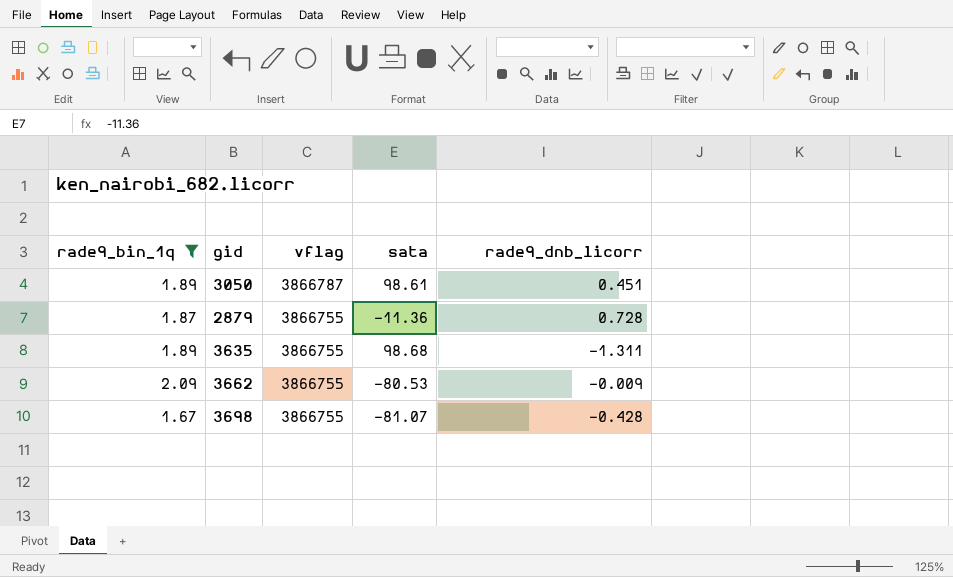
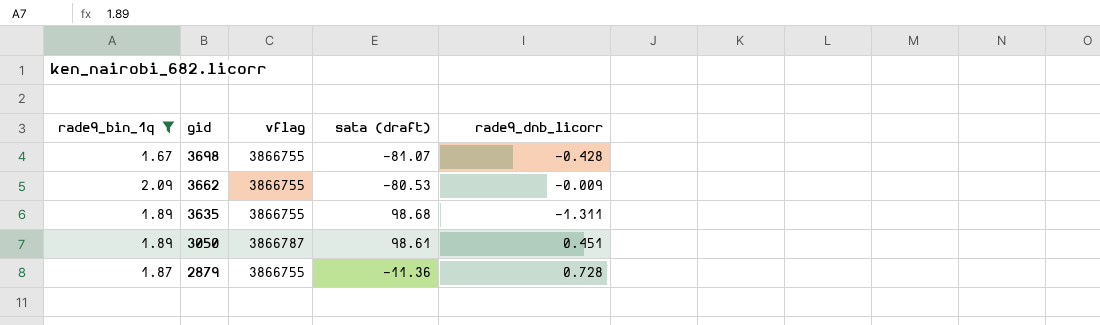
row order: vflag descending -> gid descending
column name: sata -> sata (draft)

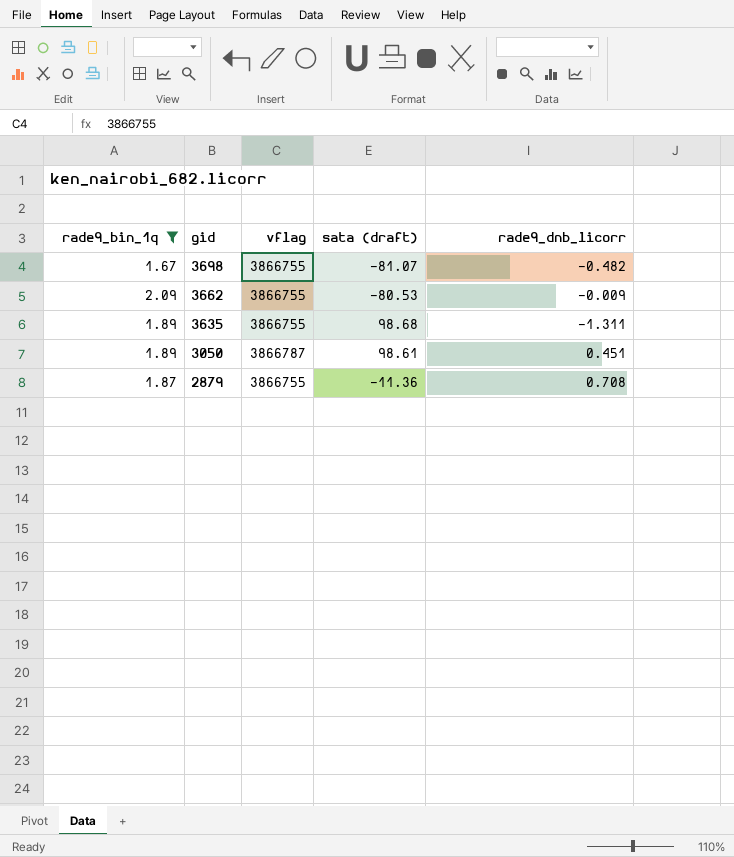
3698 | rade9_dnb_licorr: -0.428 -> -0.482
2879 | rade9_dnb_licorr: 0.728 -> 0.708

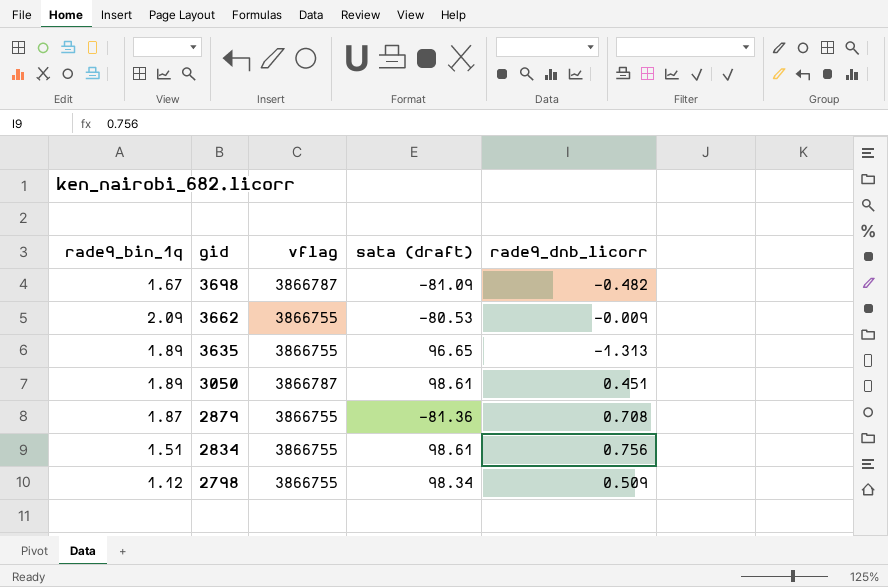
filter: rade9_bin_1q >= 1.67 -> none
3698 | vflag: 3866755 -> 3866787
3698 | sata (draft): -81.07 -> -81.09
3635 | sata (draft): 98.68 -> 96.65
3635 | rade9_dnb_licorr: -1.311 -> -1.313
2879 | sata (draft): -11.36 -> -81.36

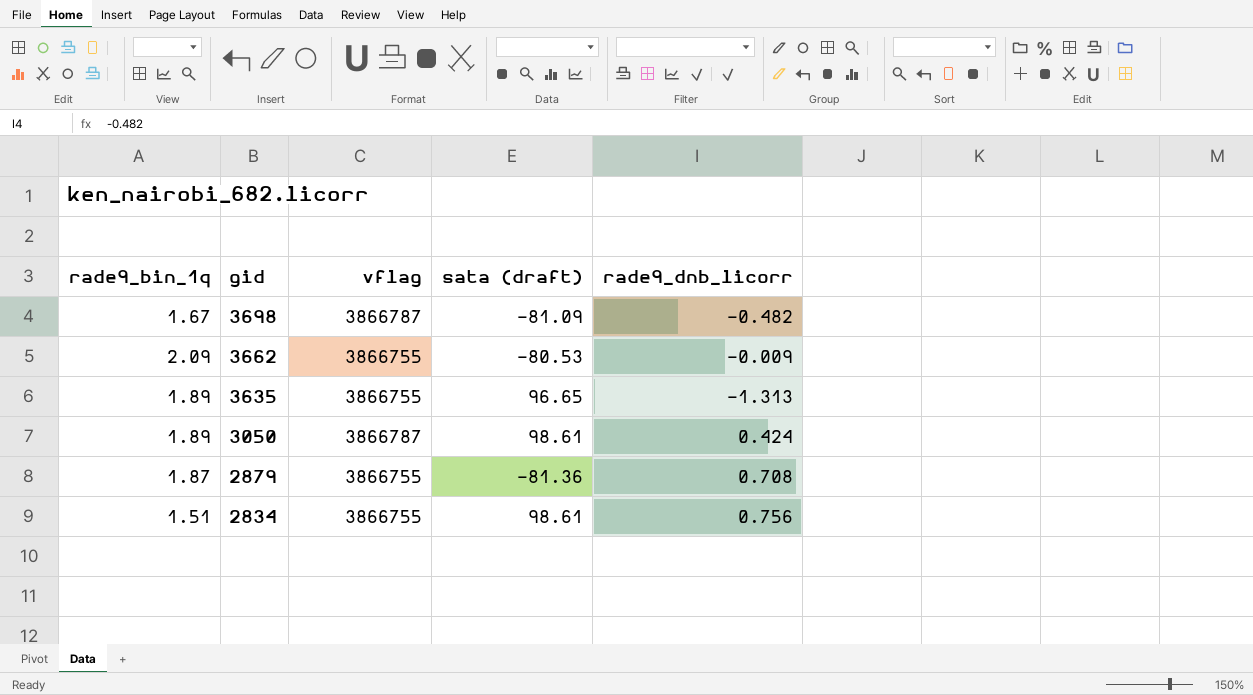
row 2798: 1.12 | 3866755 | 98.34 | 0.509 -> none
3050 | rade9_dnb_licorr: 0.451 -> 0.424

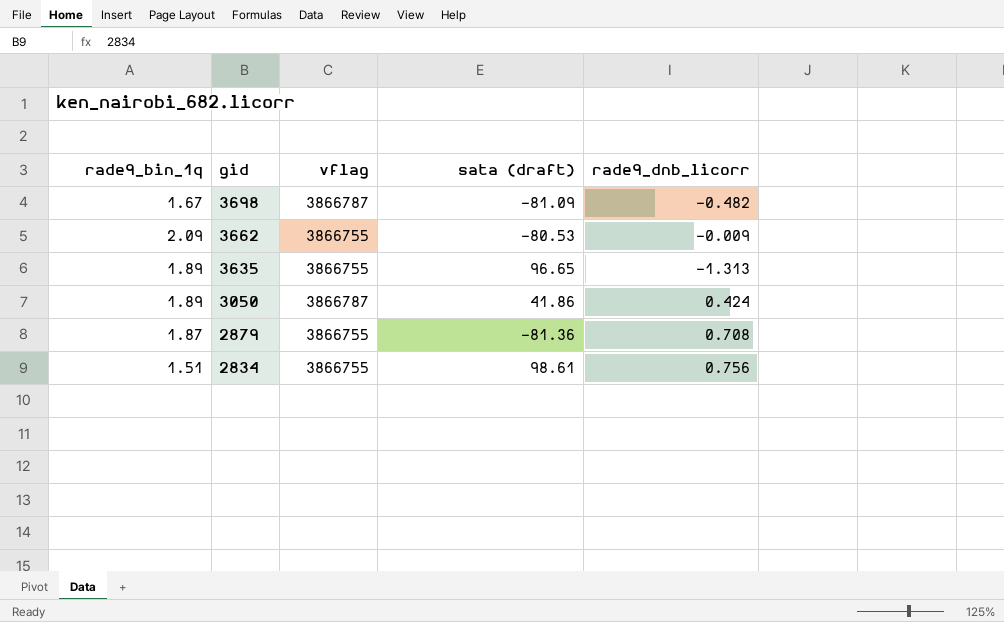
3050 | sata (draft): 98.61 -> 41.86

